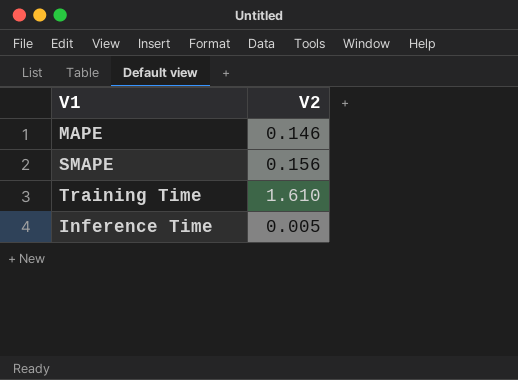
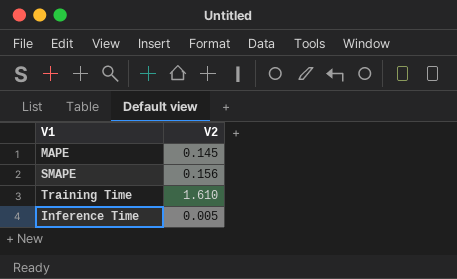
MAPE | V2: 0.146 -> 0.145

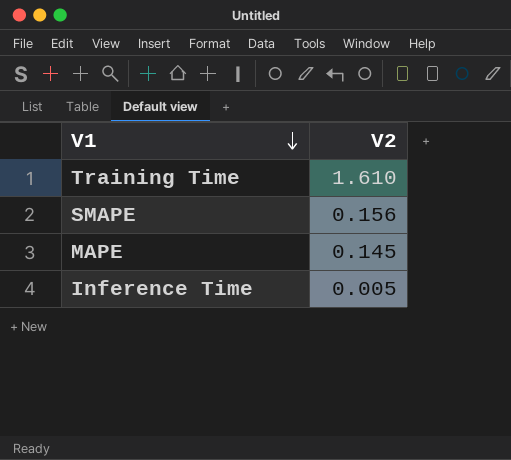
row order: none -> V1 descending

